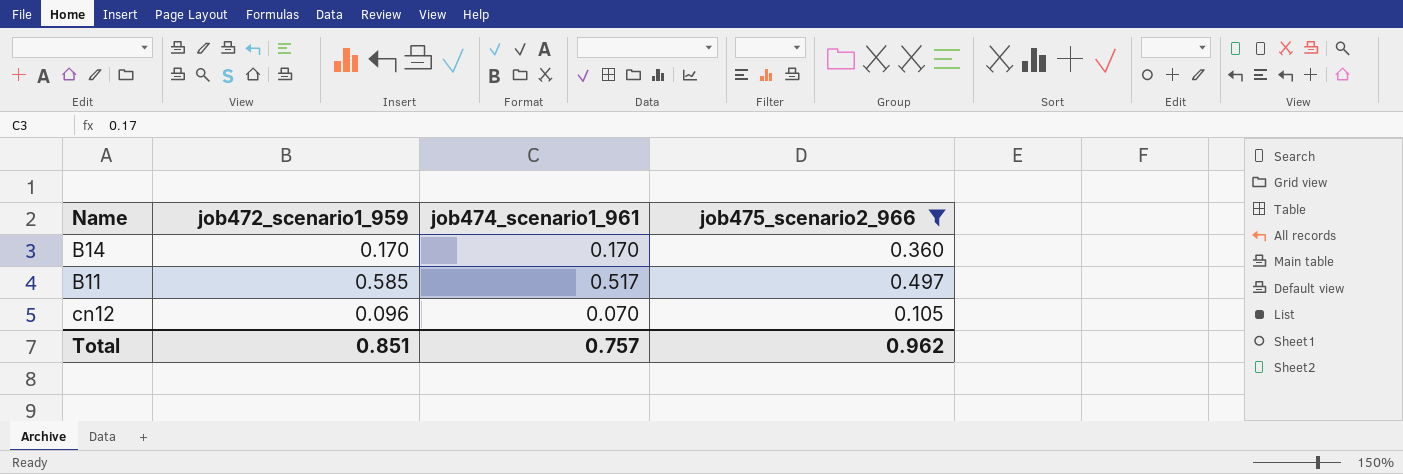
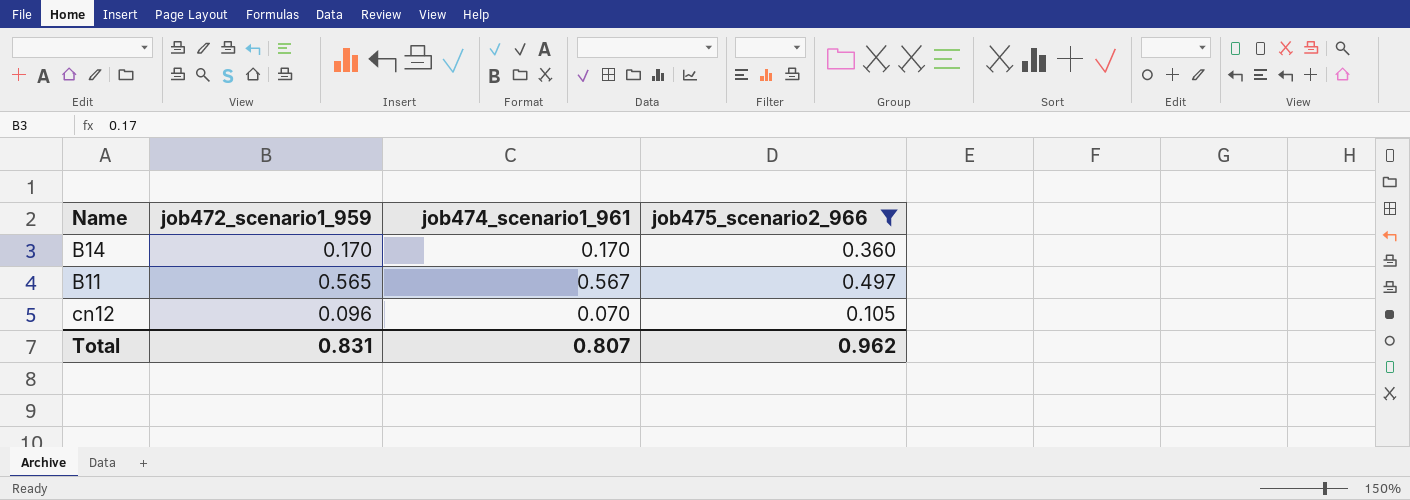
B11 | job472_scenario1_959: 0.585 -> 0.565
B11 | job474_scenario1_961: 0.517 -> 0.567
Total | job472_scenario1_959: 0.851 -> 0.831
Total | job474_scenario1_961: 0.757 -> 0.807

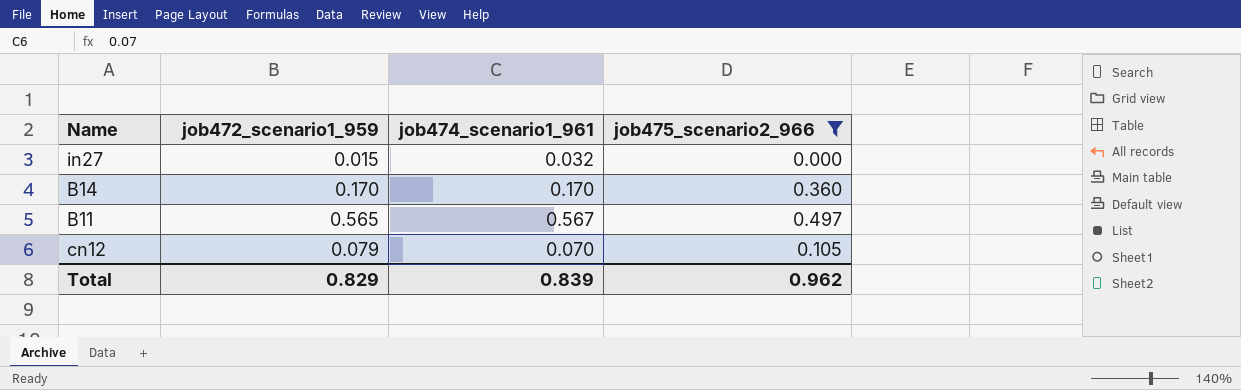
row in27: none -> 0.015 | 0.032 | 0.000
cn12 | job472_scenario1_959: 0.096 -> 0.079
Total | job472_scenario1_959: 0.831 -> 0.829
Total | job474_scenario1_961: 0.807 -> 0.839

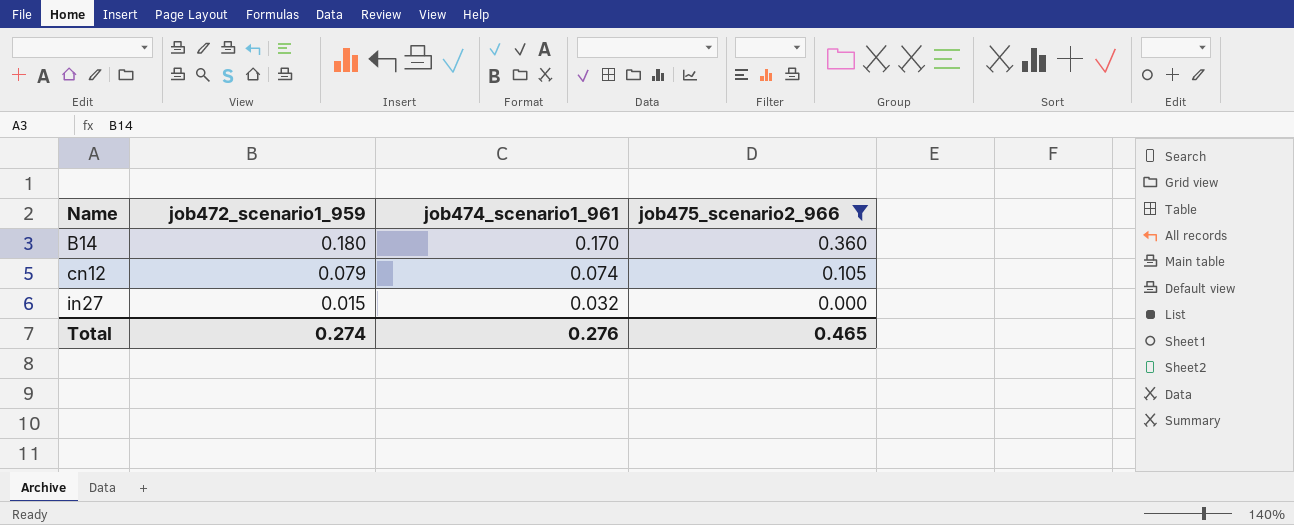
row order: none -> Name ascending
row B11: 0.565 | 0.567 | 0.497 -> none
B14 | job472_scenario1_959: 0.170 -> 0.180
cn12 | job474_scenario1_961: 0.070 -> 0.074
Total | job472_scenario1_959: 0.829 -> 0.274
Total | job474_scenario1_961: 0.839 -> 0.276
Total | job475_scenario2_966: 0.962 -> 0.465

